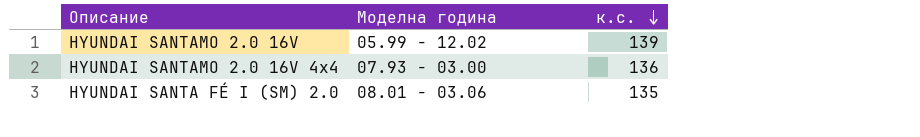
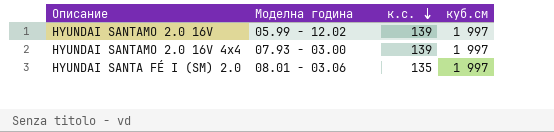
column куб.см | position: none -> 4
HYUNDAI SANTAMO 2.0 16V 4x4 | к.с.: 136 -> 139

